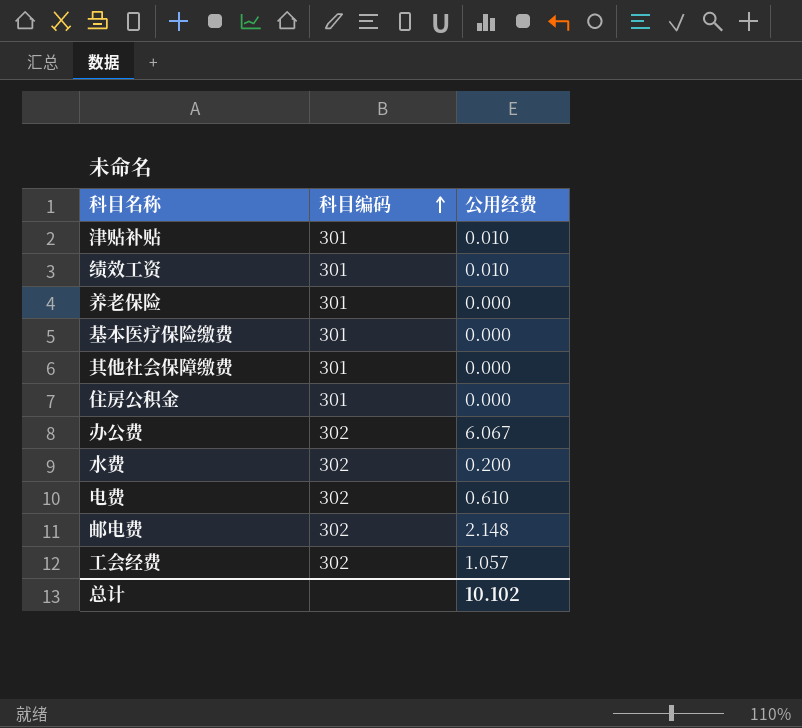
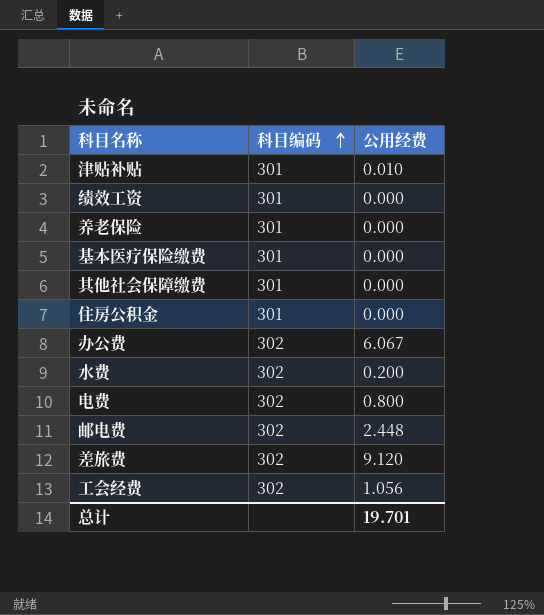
绩效工资 | 公用经费: 0.010 -> 0.000
电费 | 公用经费: 0.610 -> 0.800
邮电费 | 公用经费: 2.148 -> 2.448
row 差旅费: none -> 302 | 9.120
工会经费 | 公用经费: 1.057 -> 1.056
总计 | 公用经费: 10.102 -> 19.701

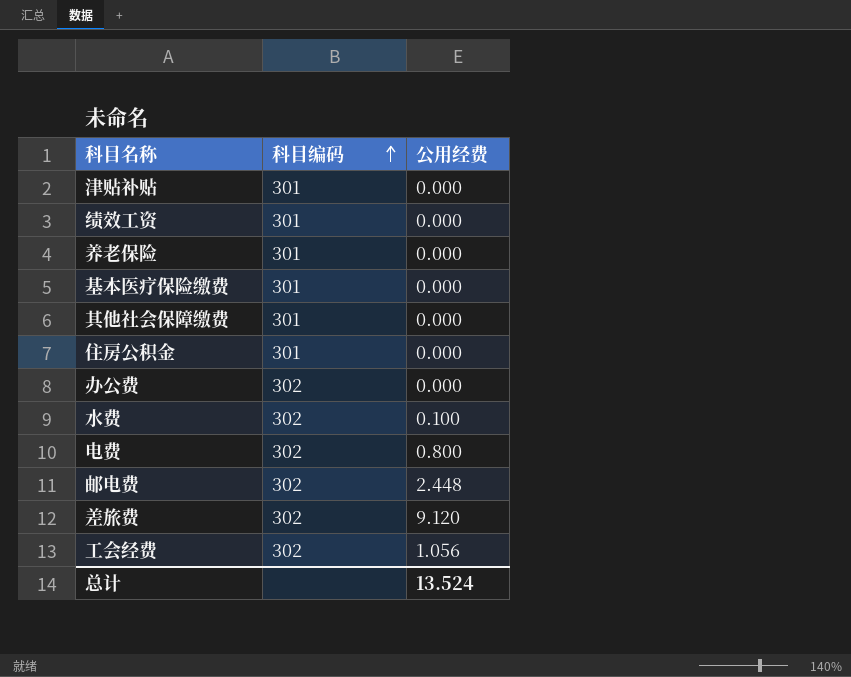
津贴补贴 | 公用经费: 0.010 -> 0.000
办公费 | 公用经费: 6.067 -> 0.000
水费 | 公用经费: 0.200 -> 0.100
总计 | 公用经费: 19.701 -> 13.524

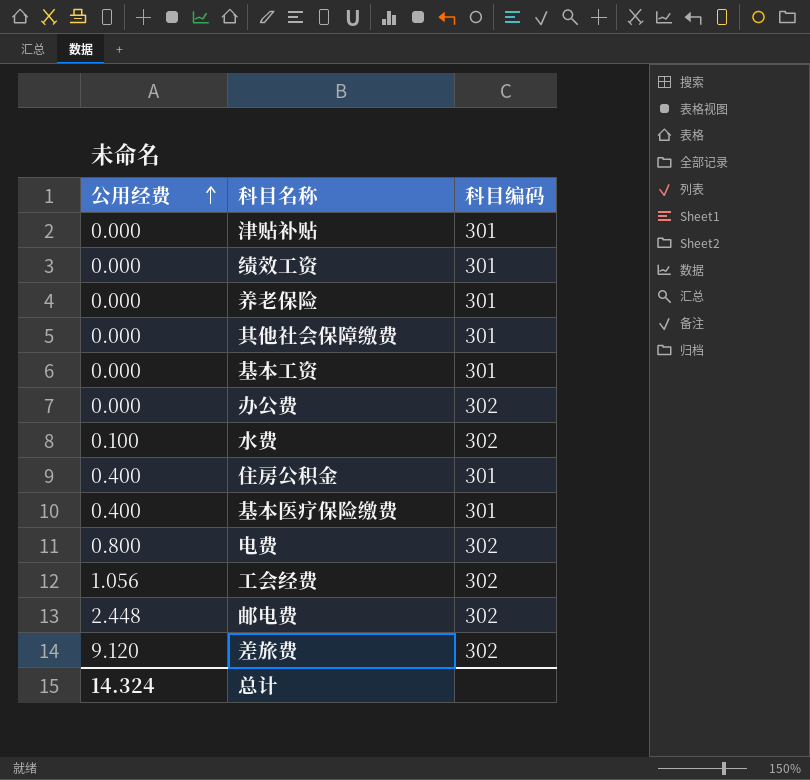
row order: 科目编码 ascending -> 公用经费 ascending
column 公用经费 | position: 3 -> 1
row 基本工资: none -> 0.000 | 301
住房公积金 | 公用经费: 0.000 -> 0.400
基本医疗保险缴费 | 公用经费: 0.000 -> 0.400
总计 | 公用经费: 13.524 -> 14.324

